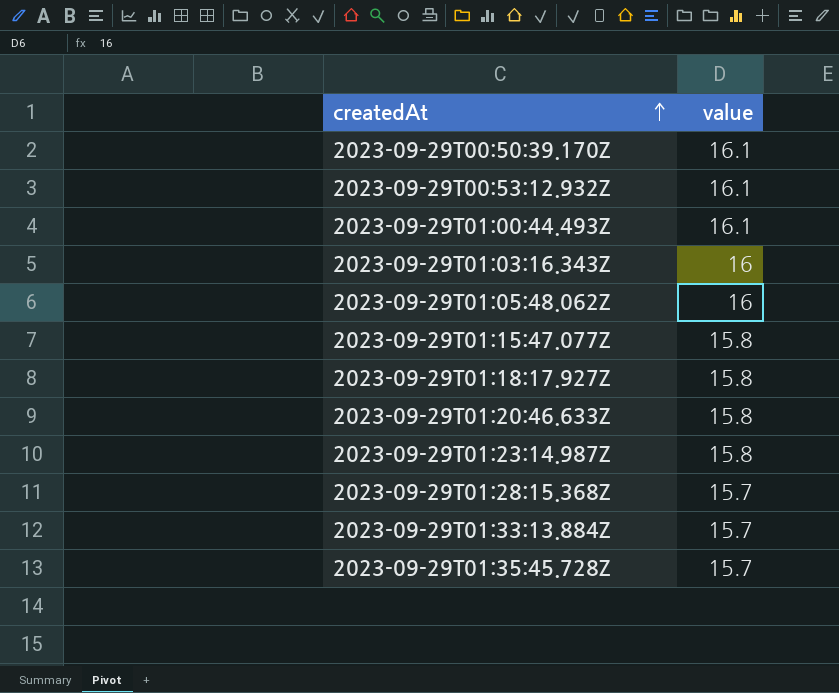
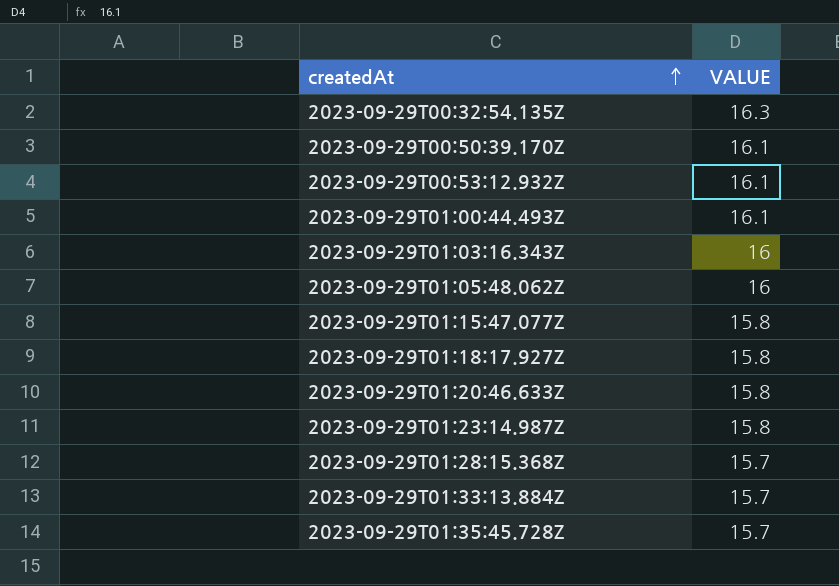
column name: value -> VALUE
row 2023-09-29T00:32:54.135Z: none -> 16.3

